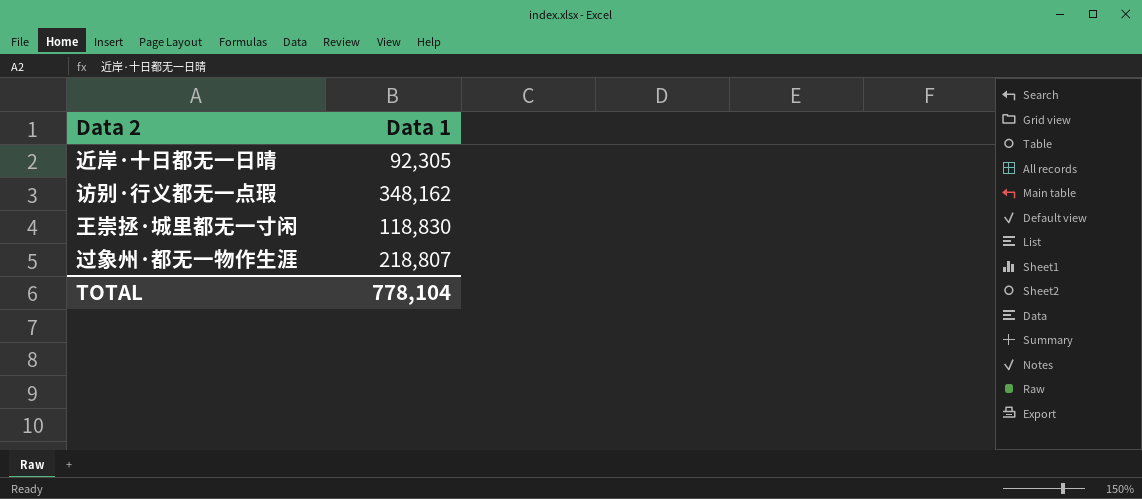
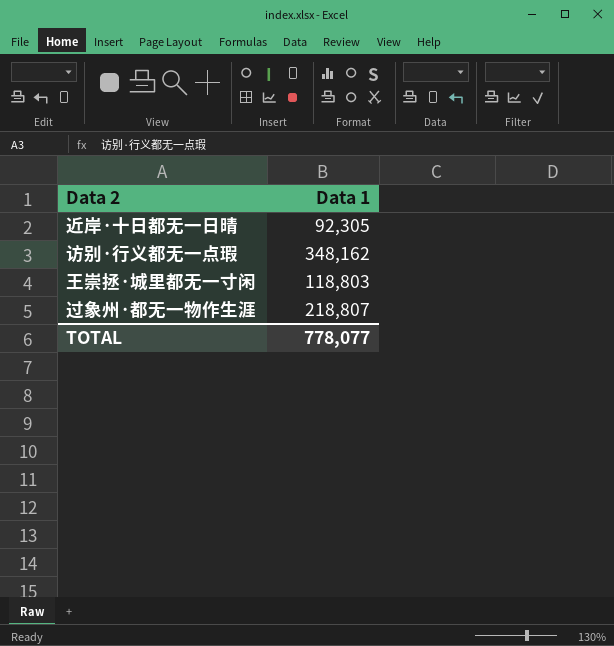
王崇拯·城里都无一寸闲 | Data 1: 118,830 -> 118,803
TOTAL | Data 1: 778,104 -> 778,077

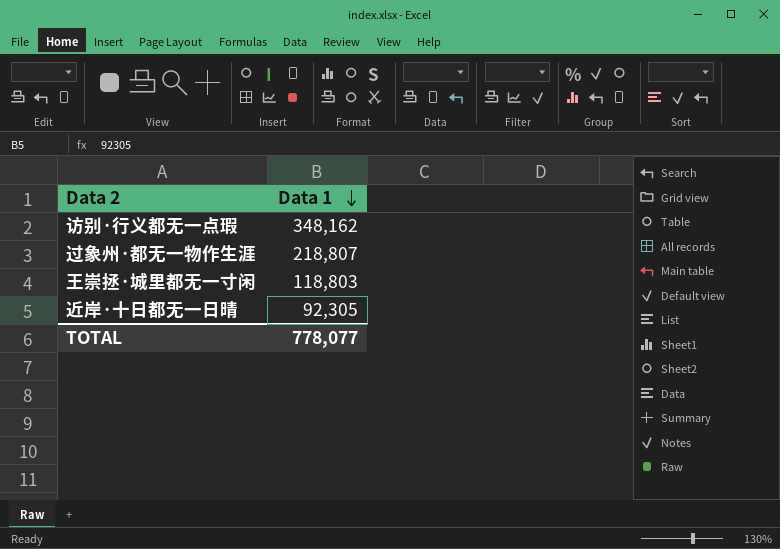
row order: none -> Data 1 descending

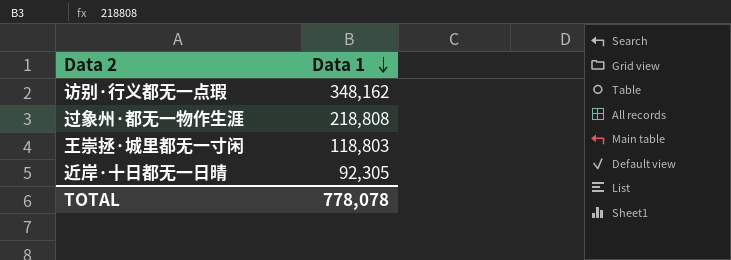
过象州·都无一物作生涯 | Data 1: 218,807 -> 218,808
TOTAL | Data 1: 778,077 -> 778,078

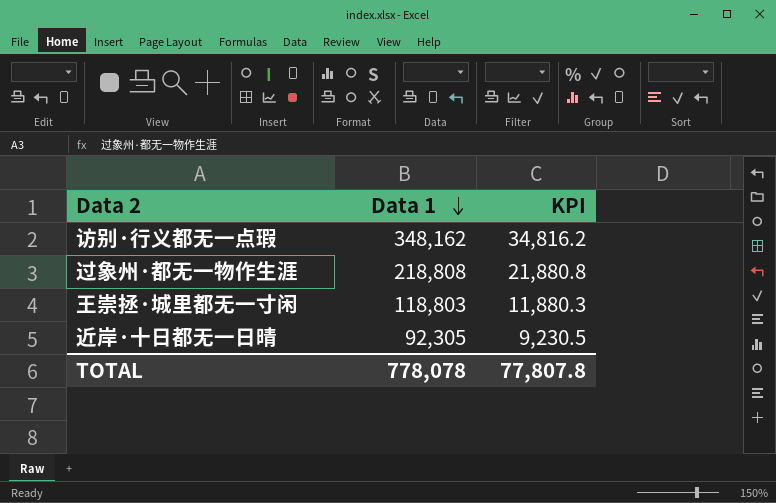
column KPI | formula: none -> [Data 1] * 0.1

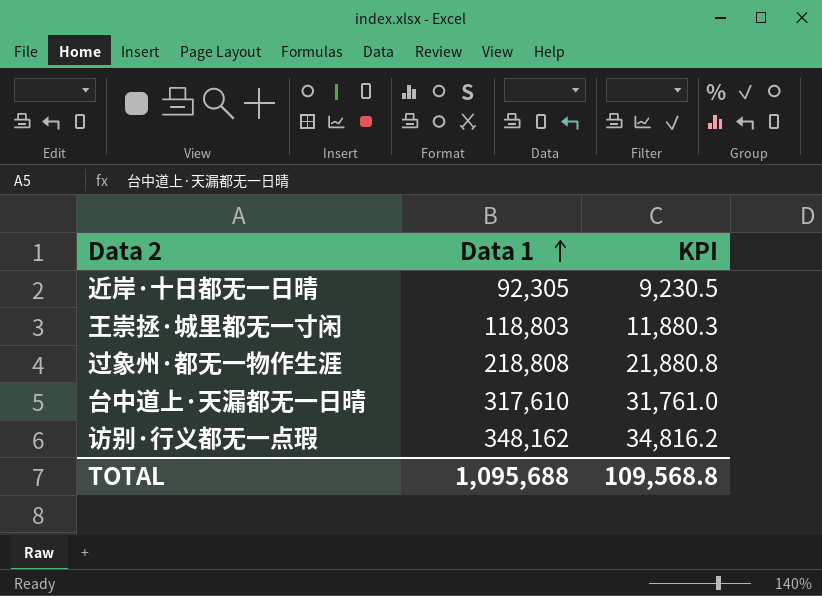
row order: Data 1 descending -> Data 1 ascending
row 台中道上·天漏都无一日晴: none -> 317,610 | 31,761.0
TOTAL | Data 1: 778,078 -> 1,095,688
TOTAL | KPI: 77,807.8 -> 109,568.8

